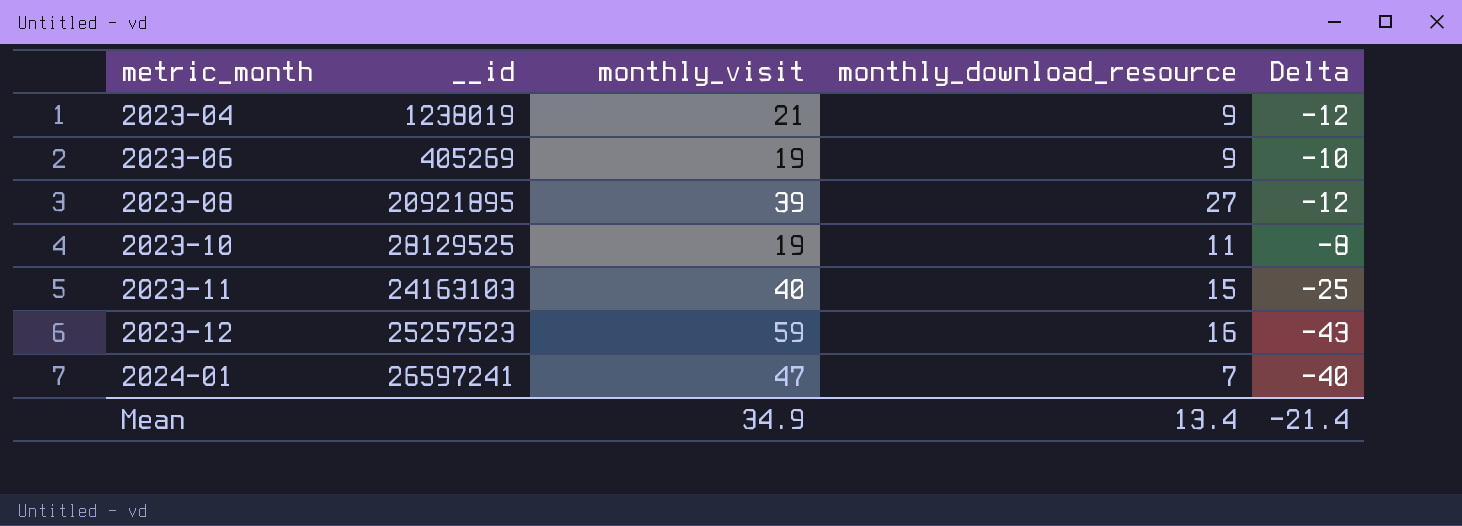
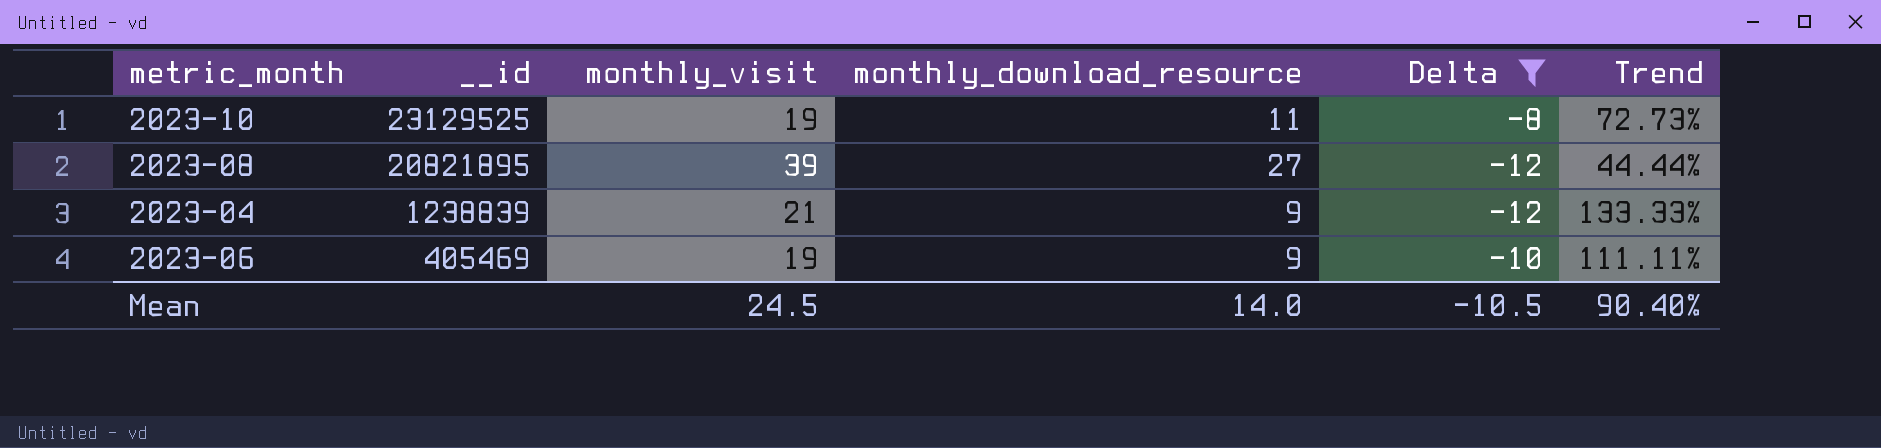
filter: none -> Delta >= -12
row order: metric_month ascending -> __id descending
column Trend | formula: none -> ([monthly_visit] - [monthly_download_resource]) / [monthly_download_resource]
2023-10 | __id: 28129525 -> 23129525
2023-08 | __id: 20921895 -> 20821895
2023-04 | __id: 1238019 -> 1238839
2023-06 | __id: 405269 -> 405469
Mean | monthly_visit: 34.9 -> 24.5
Mean | monthly_download_resource: 13.4 -> 14.0
Mean | Delta: -21.4 -> -10.5

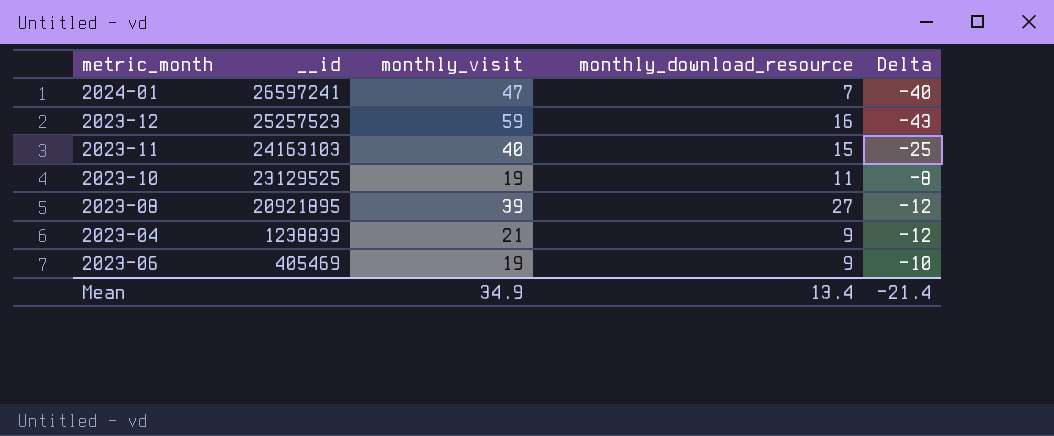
filter: Delta >= -12 -> none
column Trend | formula: ([monthly_visit] - [monthly_download_resource]) / [monthly_download_resource] -> none
2023-08 | __id: 20821895 -> 20921895
Mean | monthly_visit: 24.5 -> 34.9
Mean | monthly_download_resource: 14.0 -> 13.4
Mean | Delta: -10.5 -> -21.4

